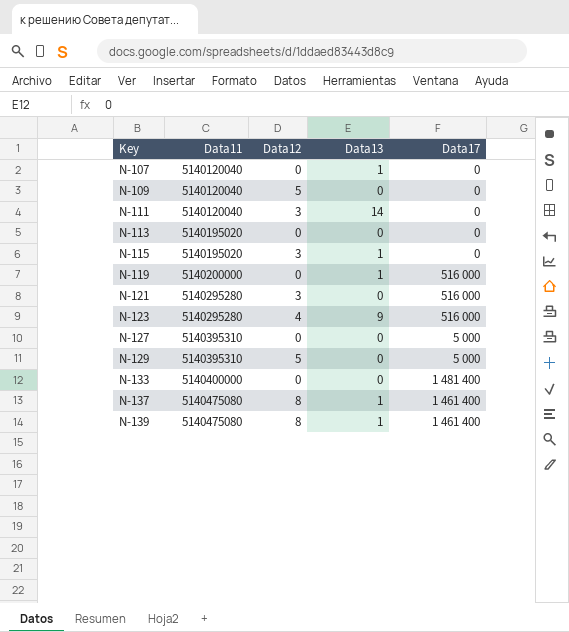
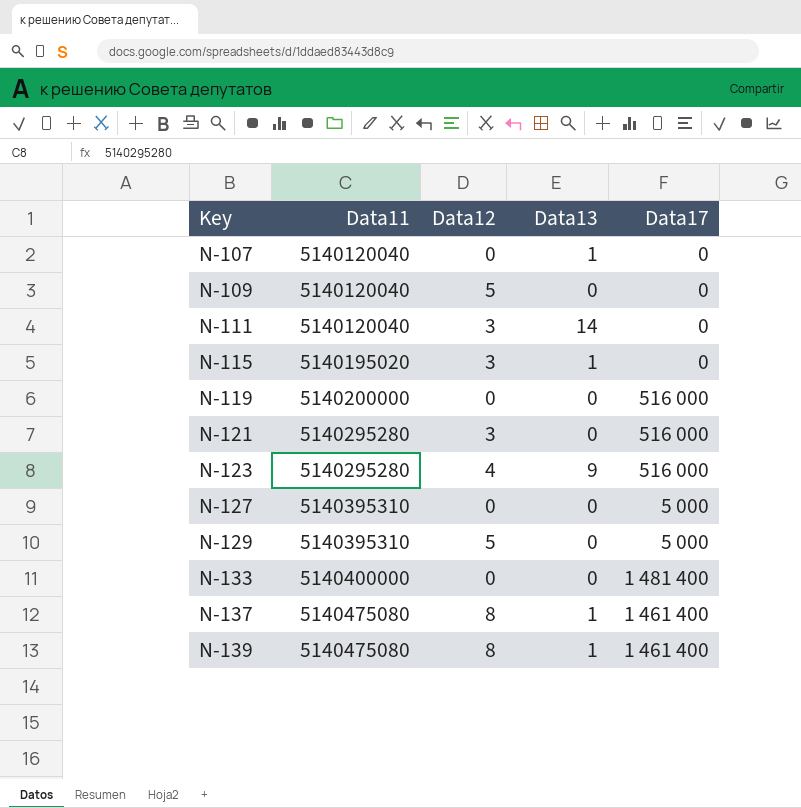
row N-113: 5140195020 | 0 | 0 | 0 -> none
N-119 | Data13: 1 -> 0

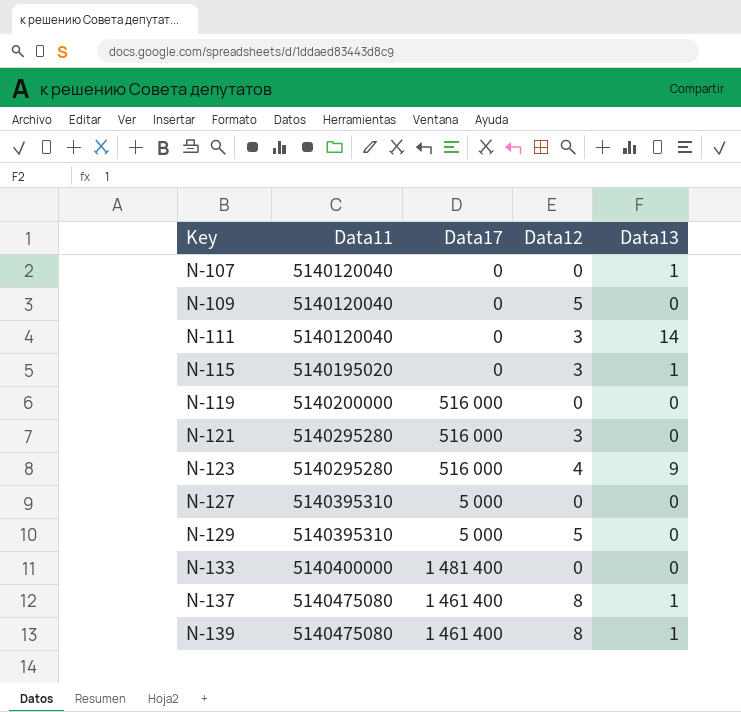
column Data17 | position: 5 -> 3

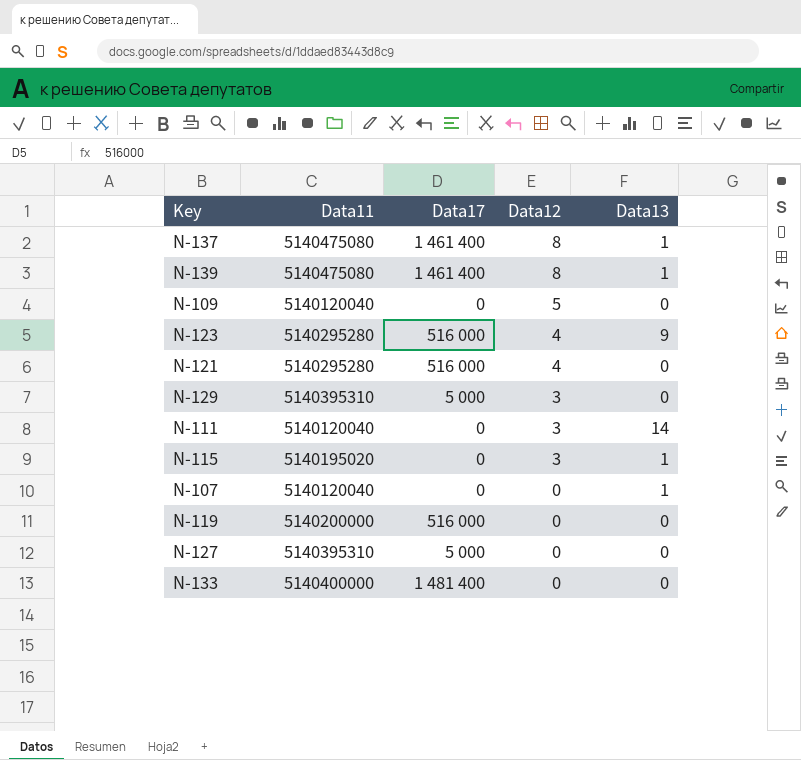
row order: Key ascending -> Data12 descending
N-121 | Data12: 3 -> 4
N-129 | Data12: 5 -> 3

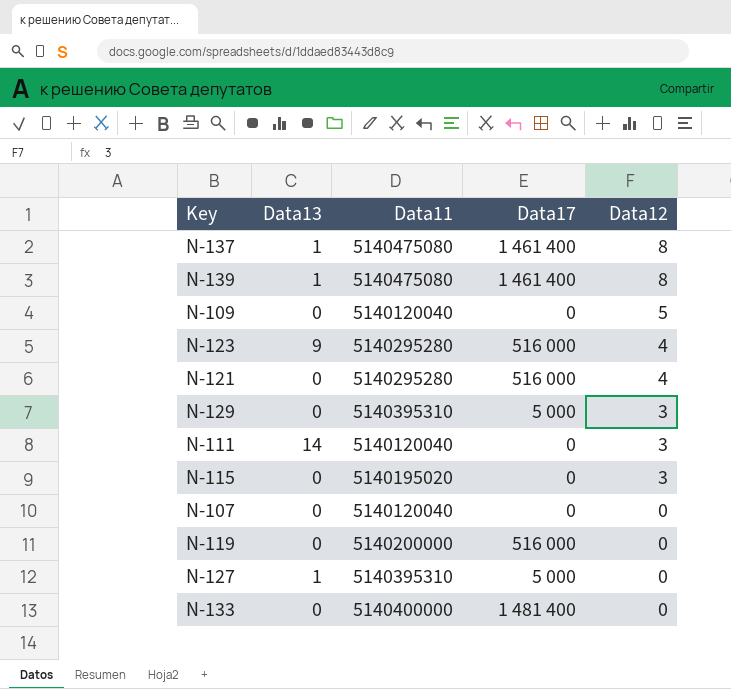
column Data13 | position: 5 -> 2
N-115 | Data13: 1 -> 0
N-107 | Data13: 1 -> 0
N-127 | Data13: 0 -> 1

